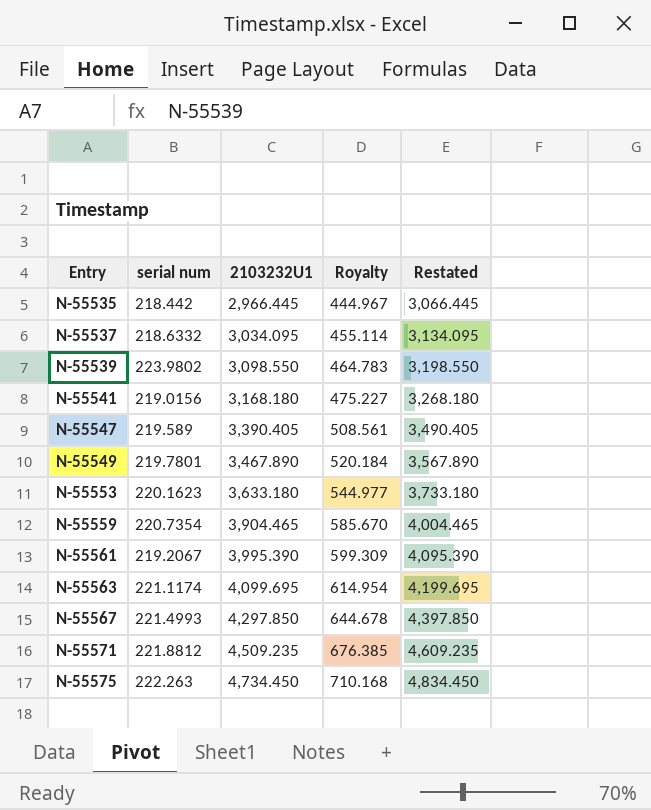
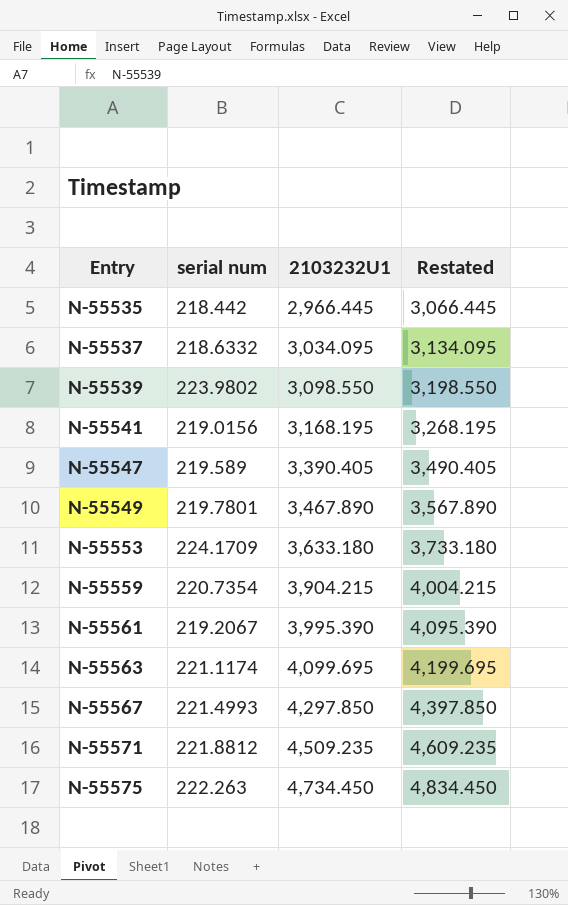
column Royalty | formula: [2103232U1] * 0.15 -> none
N-55541 | 2103232U1: 3,168.180 -> 3,168.195
N-55541 | Restated: 3,268.180 -> 3,268.195
N-55553 | serial num: 220.1623 -> 224.1709
N-55559 | 2103232U1: 3,904.465 -> 3,904.215
N-55559 | Restated: 4,004.465 -> 4,004.215

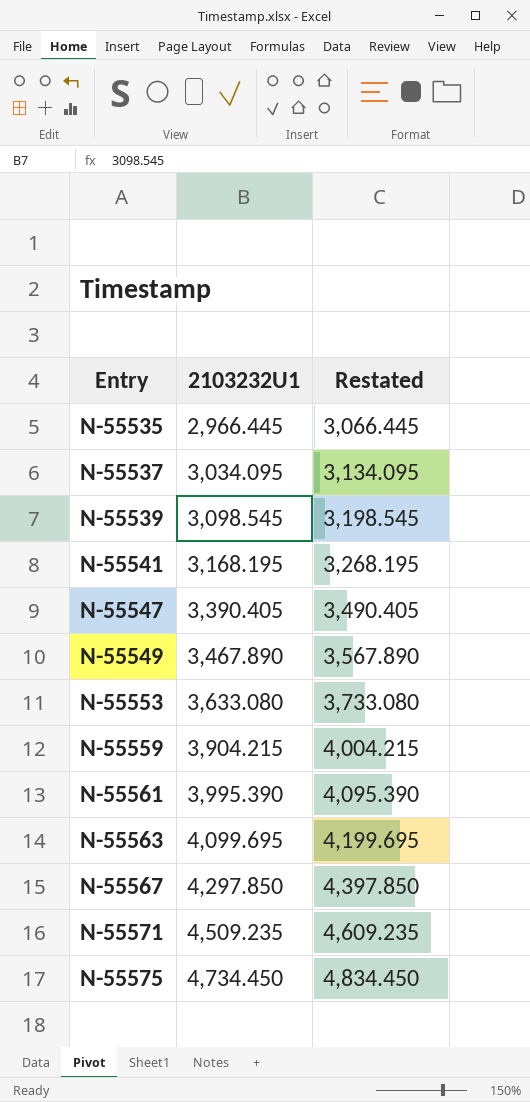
column serial num | position: 2 -> none
N-55539 | 2103232U1: 3,098.550 -> 3,098.545
N-55539 | Restated: 3,198.550 -> 3,198.545
N-55553 | 2103232U1: 3,633.180 -> 3,633.080
N-55553 | Restated: 3,733.180 -> 3,733.080

